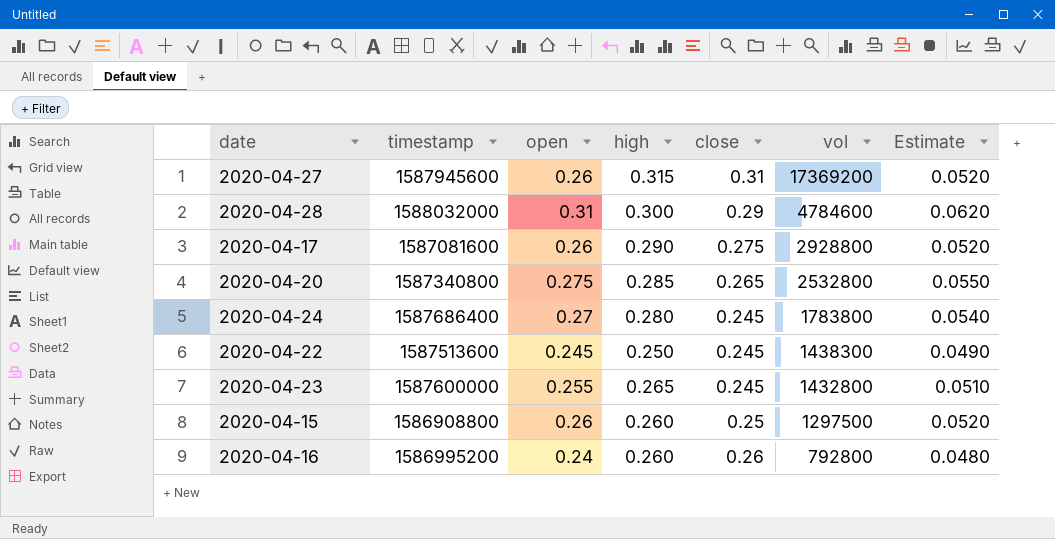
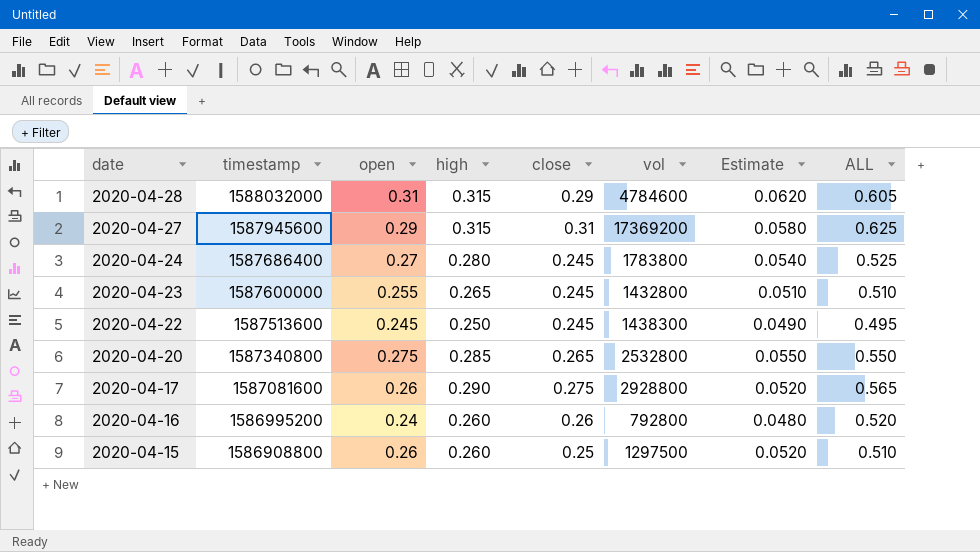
row order: vol descending -> date descending
column ALL | formula: none -> [high] + [close]
2020-04-28 | high: 0.300 -> 0.315
2020-04-27 | open: 0.26 -> 0.29
2020-04-27 | Estimate: 0.0520 -> 0.0580

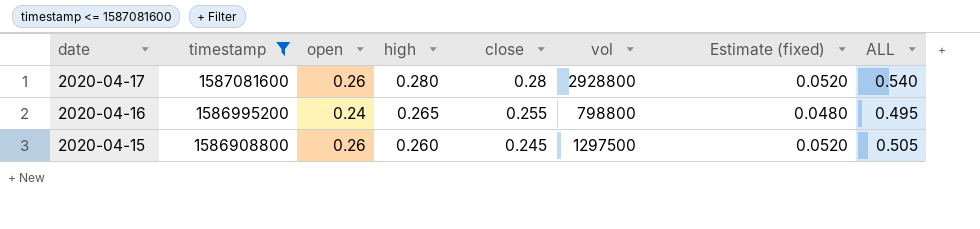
filter: none -> timestamp <= 1587081600
column name: Estimate -> Estimate (fixed)
column ALL | formula: [high] + [close] -> [open] + [close]
2020-04-17 | high: 0.290 -> 0.280
2020-04-17 | close: 0.275 -> 0.28
2020-04-16 | high: 0.260 -> 0.265
2020-04-16 | close: 0.26 -> 0.255
2020-04-16 | vol: 792800 -> 798800
2020-04-15 | close: 0.25 -> 0.245

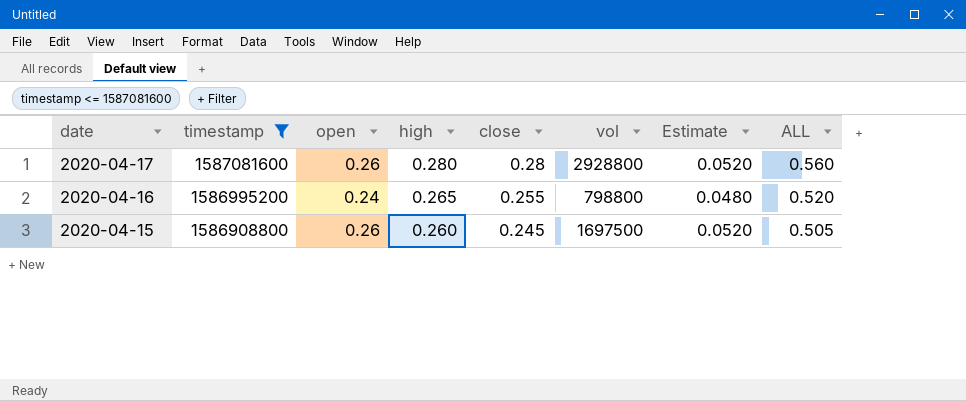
column name: Estimate (fixed) -> Estimate
column ALL | formula: [open] + [close] -> [high] + [close]
2020-04-15 | vol: 1297500 -> 1697500

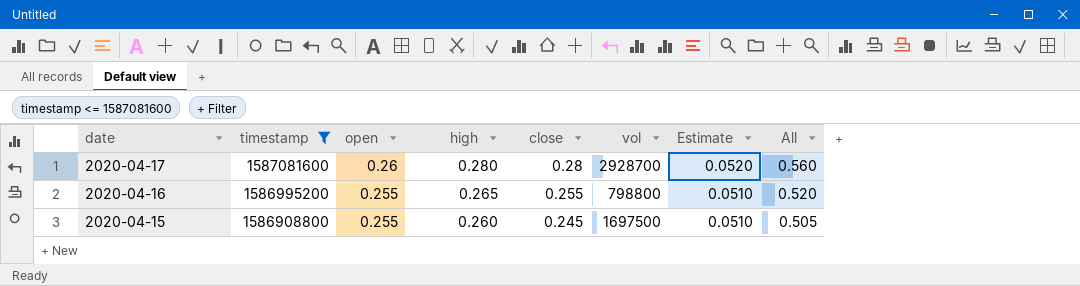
column name: ALL -> All
2020-04-17 | vol: 2928800 -> 2928700
2020-04-16 | open: 0.24 -> 0.255
2020-04-16 | Estimate: 0.0480 -> 0.0510
2020-04-15 | open: 0.26 -> 0.255
2020-04-15 | Estimate: 0.0520 -> 0.0510

